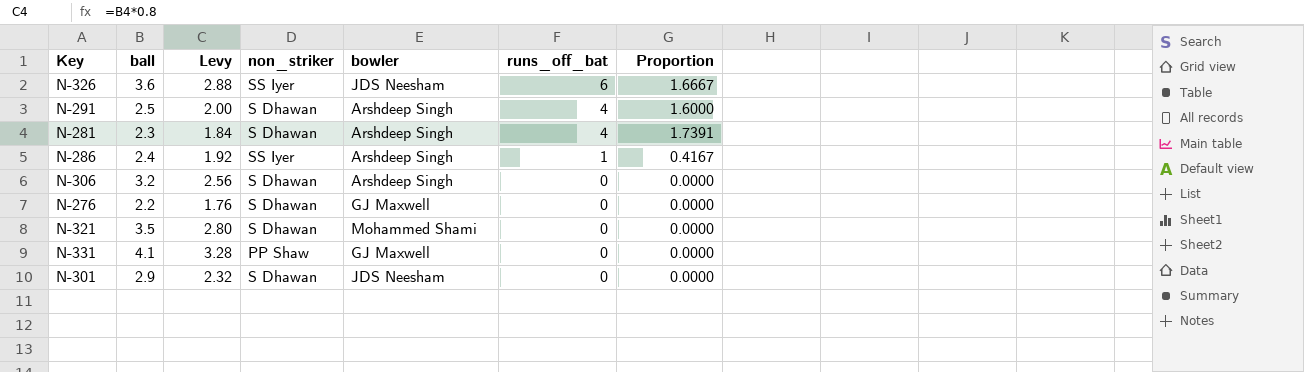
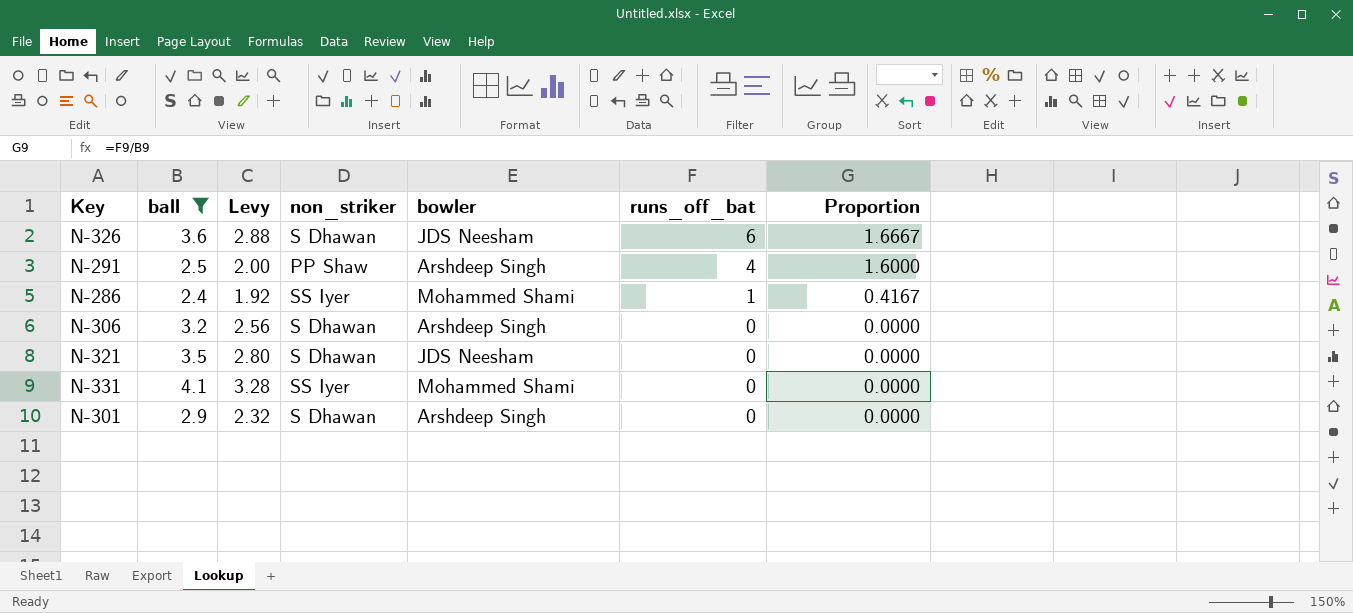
filter: none -> ball >= 2.4
N-326 | non_striker: SS Iyer -> S Dhawan
N-291 | non_striker: S Dhawan -> PP Shaw
N-286 | bowler: Arshdeep Singh -> Mohammed Shami
N-321 | bowler: Mohammed Shami -> JDS Neesham
N-331 | non_striker: PP Shaw -> SS Iyer
N-331 | bowler: GJ Maxwell -> Mohammed Shami
N-301 | bowler: JDS Neesham -> Arshdeep Singh

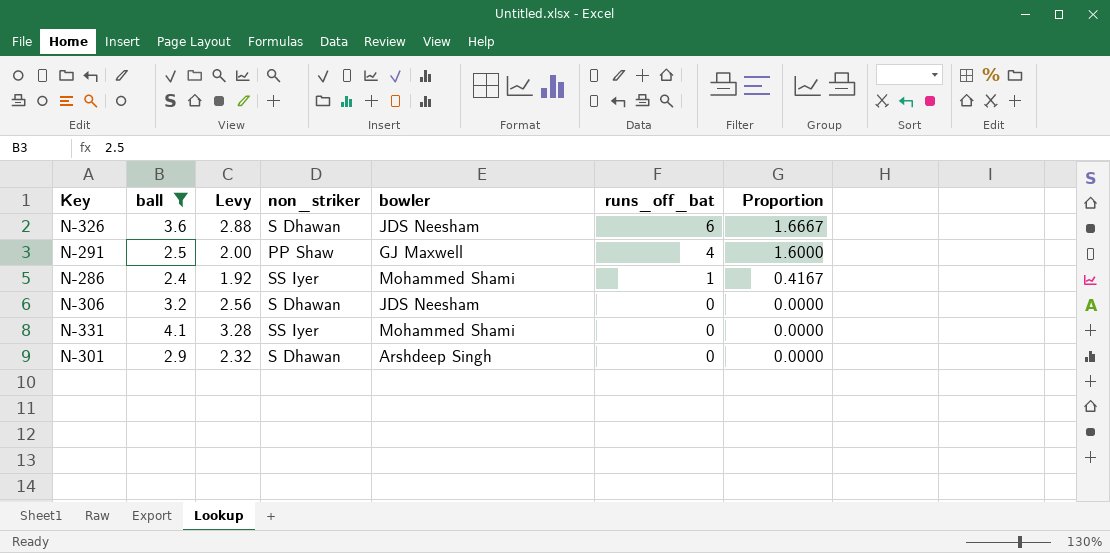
row N-321: 3.5 | 2.80 | S Dhawan | JDS Neesham | 0 | 0.0000 -> none
N-291 | bowler: Arshdeep Singh -> GJ Maxwell
N-306 | bowler: Arshdeep Singh -> JDS Neesham

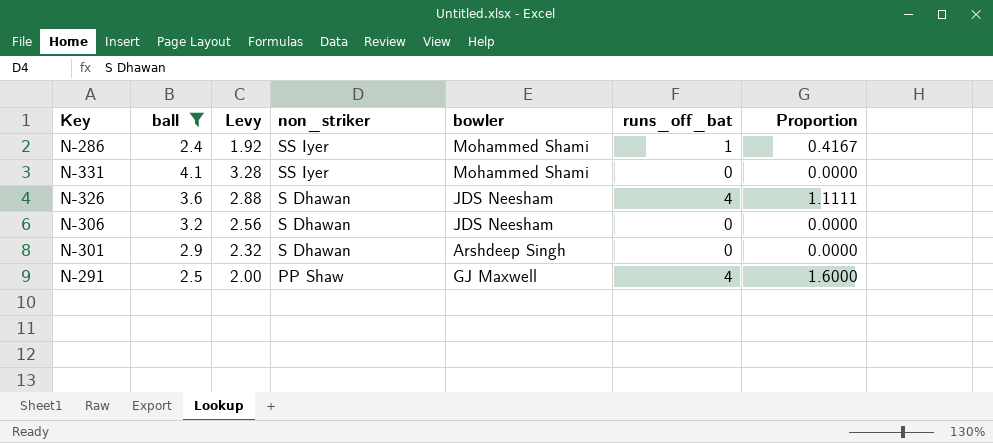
row order: runs_off_bat descending -> non_striker descending
N-326 | runs_off_bat: 6 -> 4
N-326 | Proportion: 1.6667 -> 1.1111

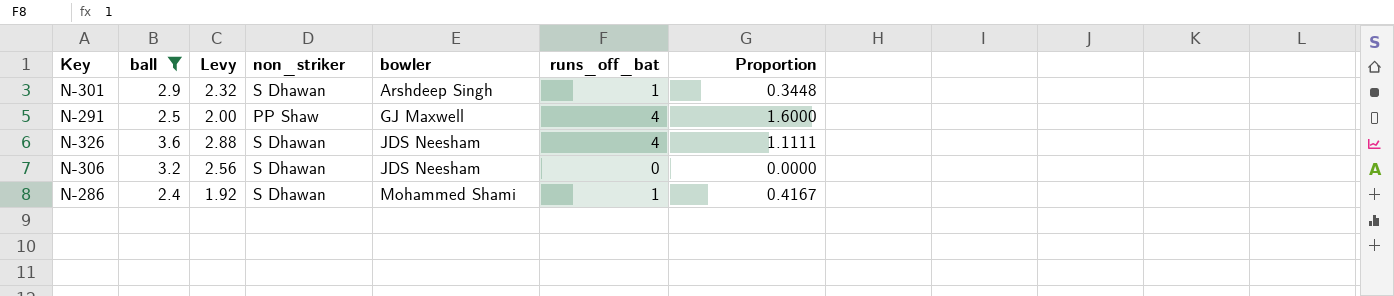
row order: non_striker descending -> bowler ascending
row N-331: 4.1 | 3.28 | SS Iyer | Mohammed Shami | 0 | 0.0000 -> none
N-301 | runs_off_bat: 0 -> 1
N-301 | Proportion: 0.0000 -> 0.3448
N-286 | non_striker: SS Iyer -> S Dhawan

